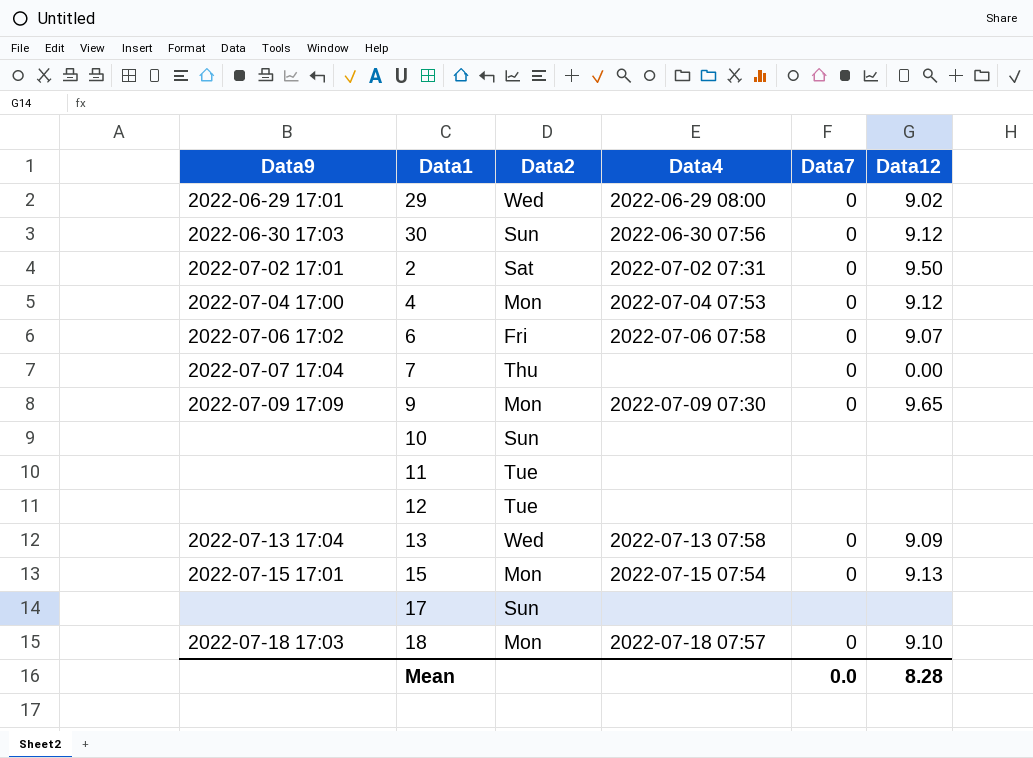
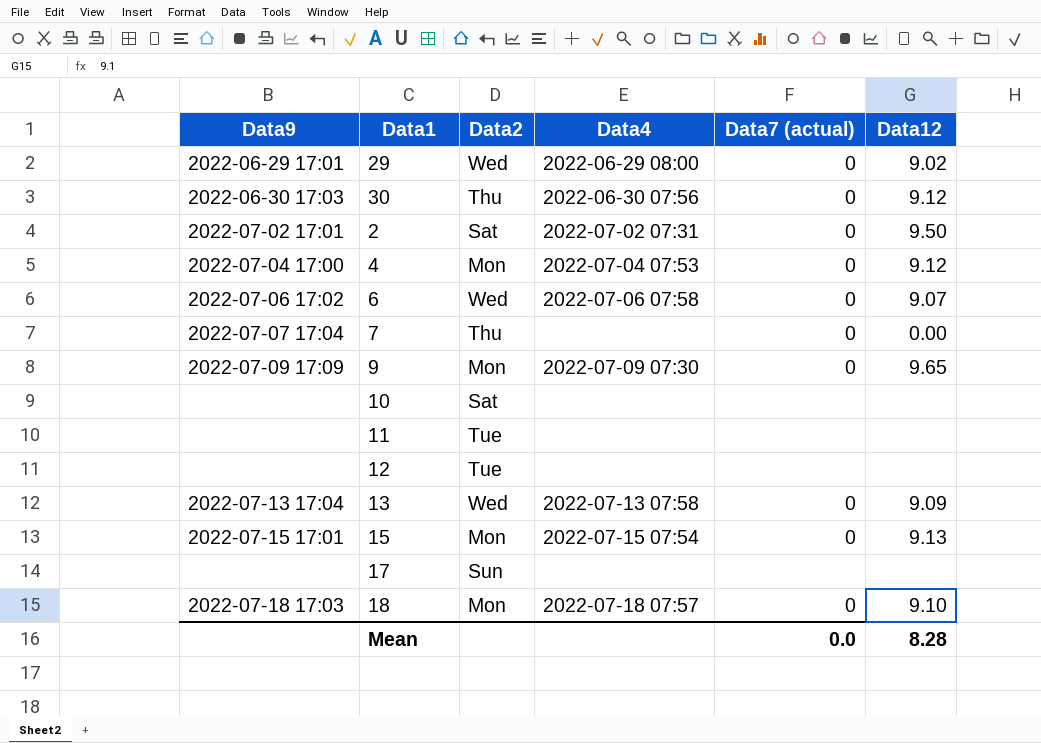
column name: Data7 -> Data7 (actual)
30 | Data2: Sun -> Thu
6 | Data2: Fri -> Wed
10 | Data2: Sun -> Sat

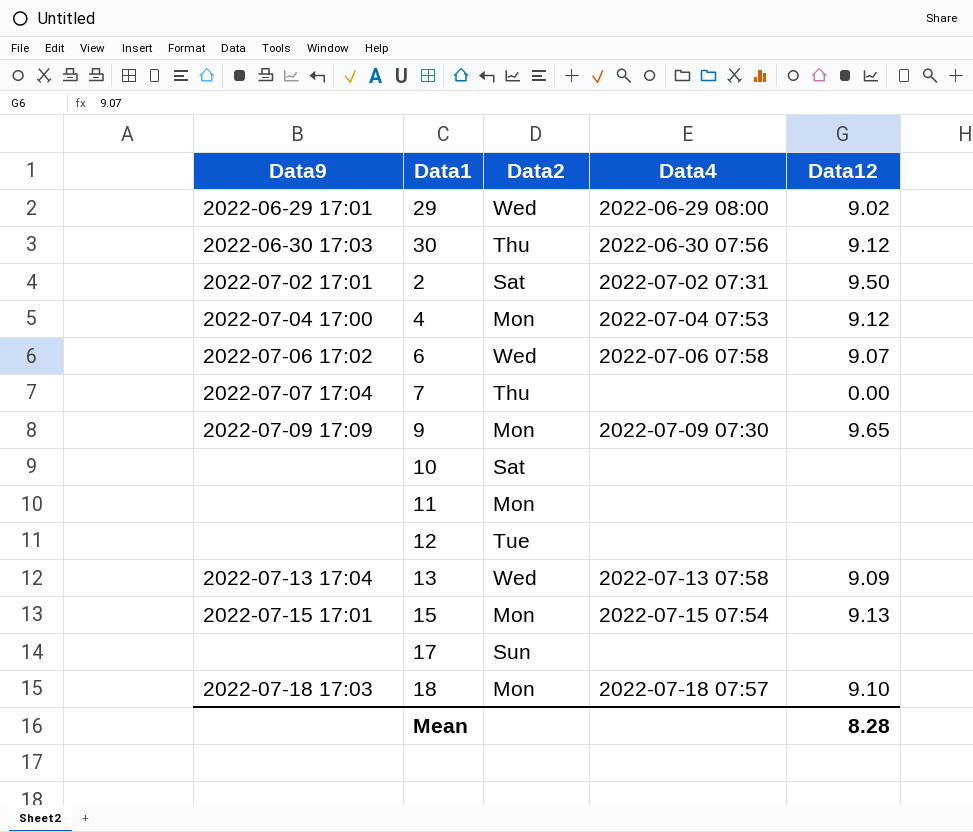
column Data7 (actual) | position: 5 -> none
11 | Data2: Tue -> Mon

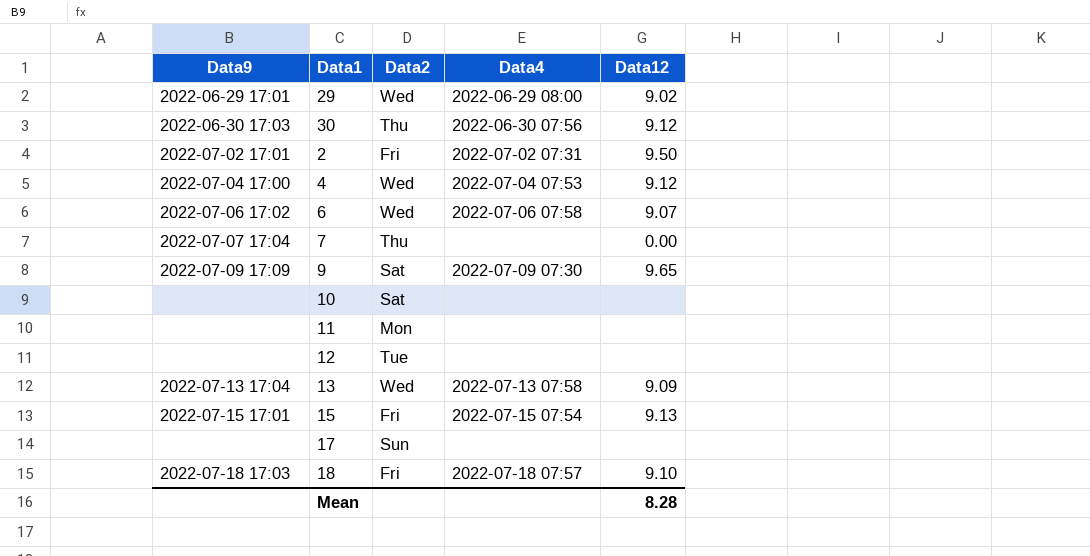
2 | Data2: Sat -> Fri
4 | Data2: Mon -> Wed
9 | Data2: Mon -> Sat
15 | Data2: Mon -> Fri
18 | Data2: Mon -> Fri

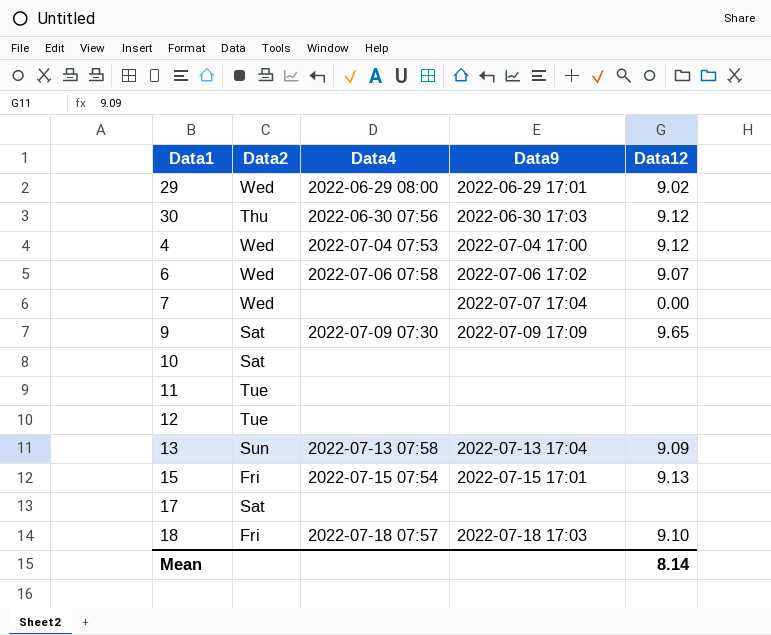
column Data9 | position: 1 -> 4
row 2: 2022-07-02 17:01 | Fri | 2022-07-02 07:31 | 9.50 -> none
7 | Data2: Thu -> Wed
11 | Data2: Mon -> Tue
13 | Data2: Wed -> Sun
17 | Data2: Sun -> Sat
Mean | Data12: 8.28 -> 8.14

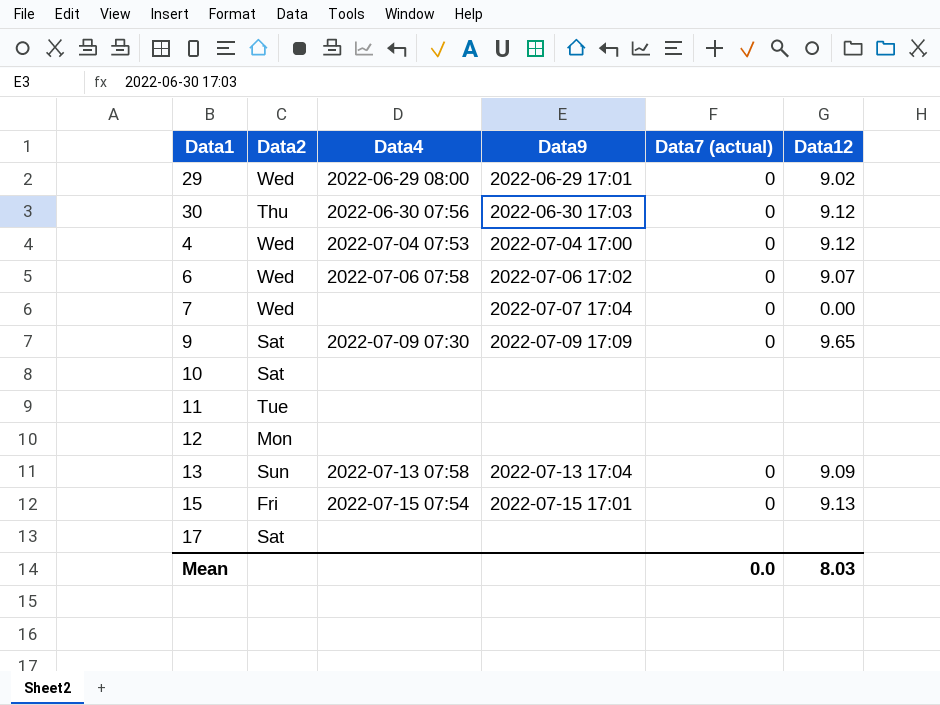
column Data7 (actual) | position: none -> 5
row 18: Fri | 2022-07-18 07:57 | 2022-07-18 17:03 | 9.10 -> none
12 | Data2: Tue -> Mon
Mean | Data12: 8.14 -> 8.03

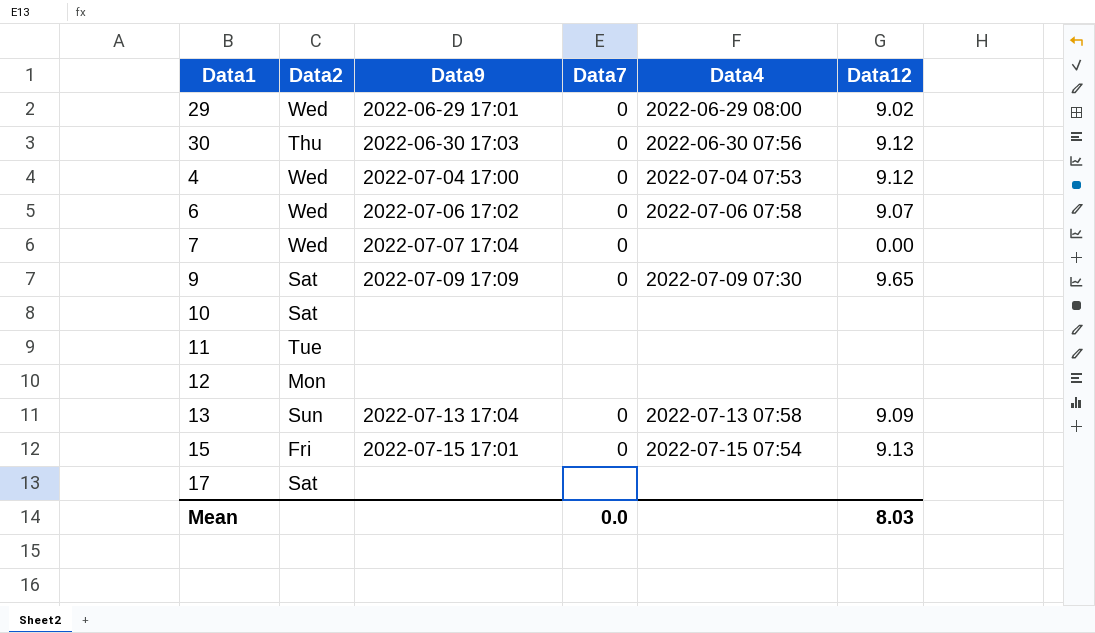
column name: Data7 (actual) -> Data7
column Data4 | position: 3 -> 5

